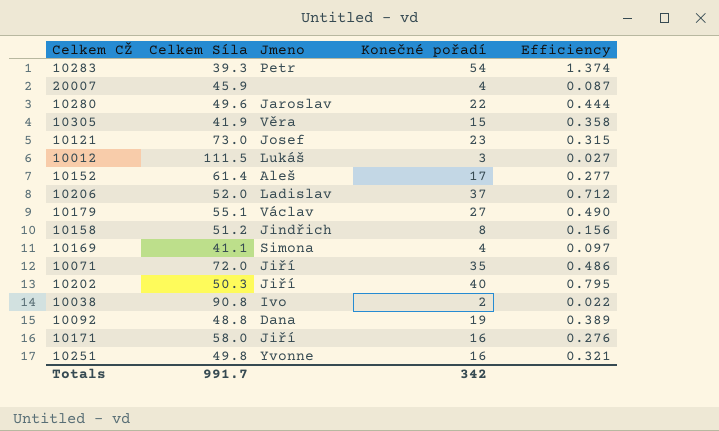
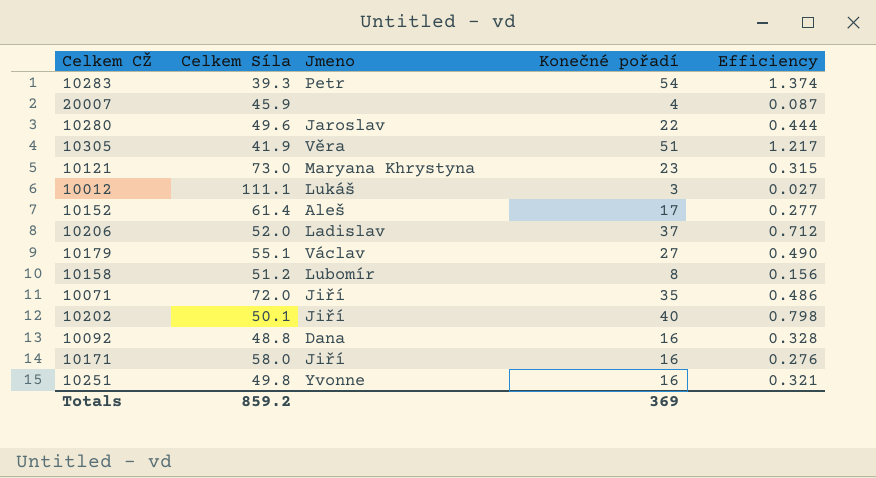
row 10169: 41.1 | Simona | 4 | 0.097 -> none
row 10038: 90.8 | Ivo | 2 | 0.022 -> none
10305 | Konečné pořadí: 15 -> 51
10305 | Efficiency: 0.358 -> 1.217
10121 | Jmeno: Josef -> Maryana Khrystyna
10012 | Celkem Síla: 111.5 -> 111.1
10158 | Jmeno: Jindřich -> Lubomír
10202 | Celkem Síla: 50.3 -> 50.1
10202 | Efficiency: 0.795 -> 0.798
10092 | Konečné pořadí: 19 -> 16
10092 | Efficiency: 0.389 -> 0.328
Totals | Celkem Síla: 991.7 -> 859.2
Totals | Konečné pořadí: 342 -> 369

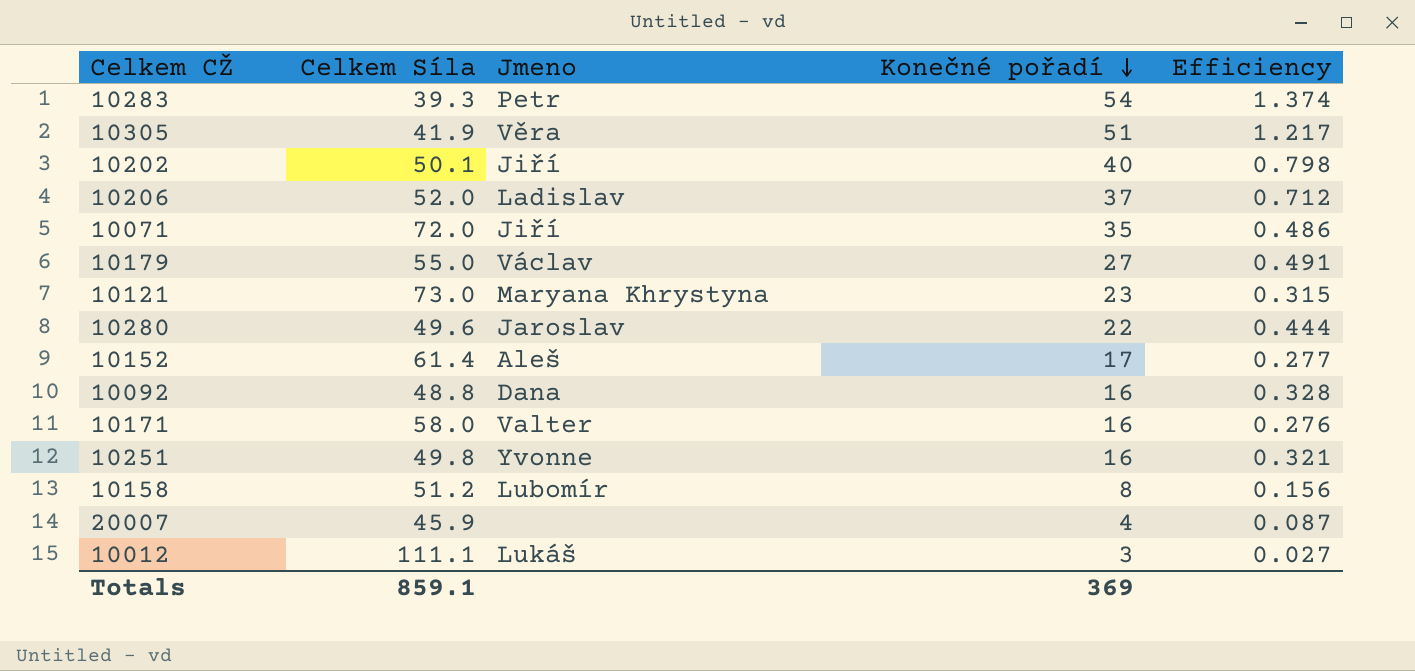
row order: none -> Konečné pořadí descending
10179 | Celkem Síla: 55.1 -> 55.0
10179 | Efficiency: 0.490 -> 0.491
10171 | Jmeno: Jiří -> Valter
Totals | Celkem Síla: 859.2 -> 859.1

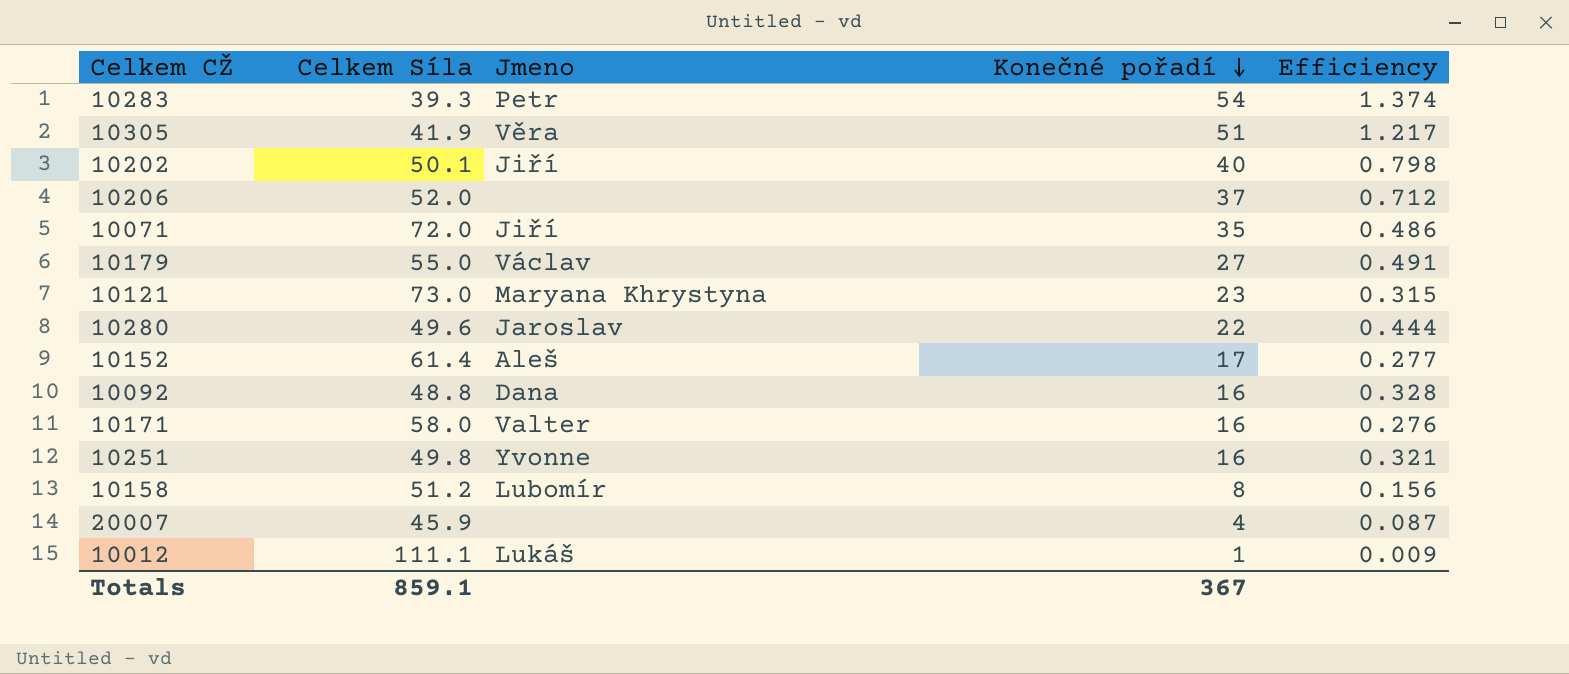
10206 | Jmeno: Ladislav -> none
10012 | Konečné pořadí: 3 -> 1
10012 | Efficiency: 0.027 -> 0.009
Totals | Konečné pořadí: 369 -> 367

